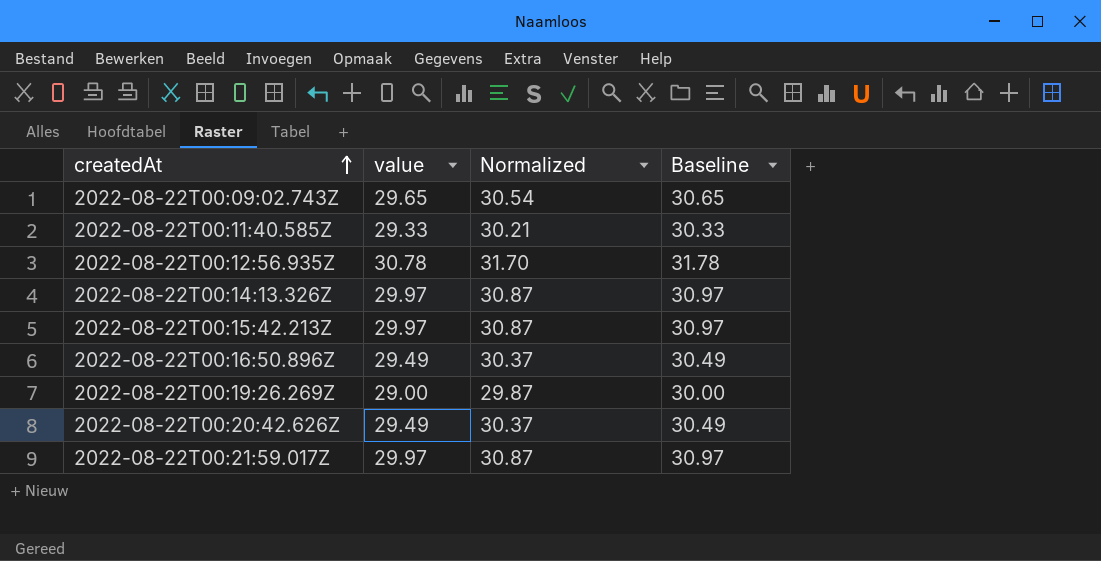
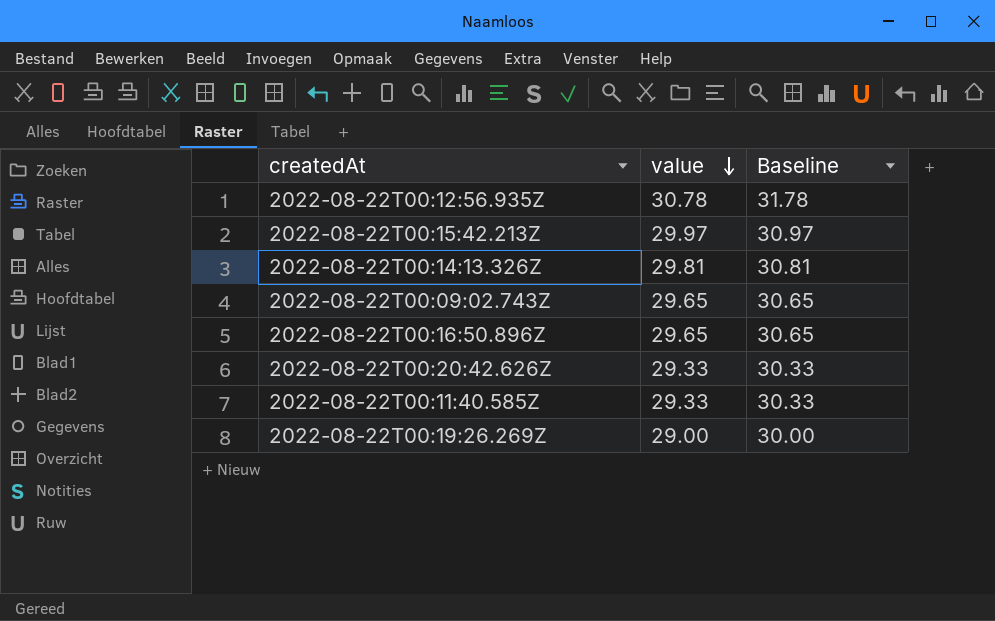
row order: createdAt ascending -> value descending
column Normalized | formula: [value] * 1.03 -> none
row 2022-08-22T00:21:59.017Z: 29.97 | 30.87 | 30.97 -> none
2022-08-22T00:14:13.326Z | value: 29.97 -> 29.81
2022-08-22T00:14:13.326Z | Baseline: 30.97 -> 30.81
2022-08-22T00:16:50.896Z | value: 29.49 -> 29.65
2022-08-22T00:16:50.896Z | Baseline: 30.49 -> 30.65
2022-08-22T00:20:42.626Z | value: 29.49 -> 29.33
2022-08-22T00:20:42.626Z | Baseline: 30.49 -> 30.33

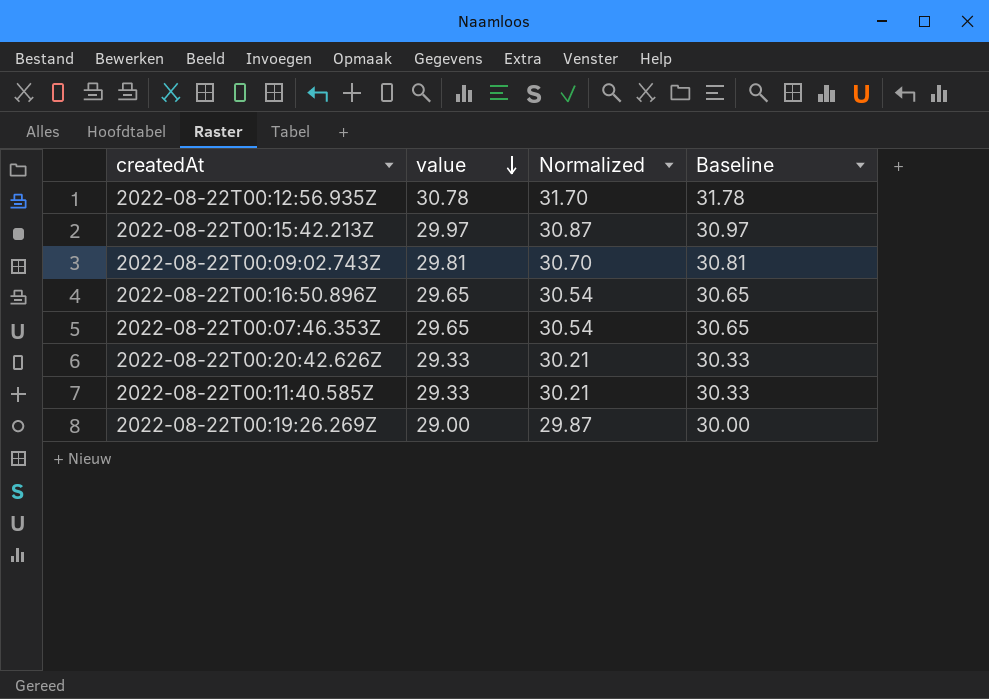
column Normalized | formula: none -> [value] * 1.03
row 2022-08-22T00:14:13.326Z: 29.81 | 30.81 -> none
2022-08-22T00:09:02.743Z | value: 29.65 -> 29.81
2022-08-22T00:09:02.743Z | Baseline: 30.65 -> 30.81
row 2022-08-22T00:07:46.353Z: none -> 29.65 | 30.54 | 30.65

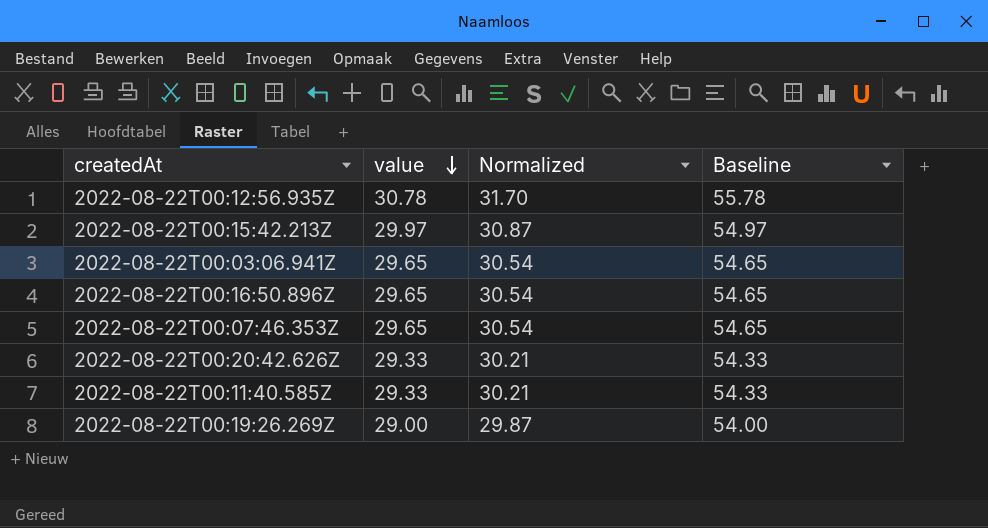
column Baseline | formula: [value] + 1 -> [value] + 25
row 2022-08-22T00:09:02.743Z: 29.81 | 30.70 | 30.81 -> none
row 2022-08-22T00:03:06.941Z: none -> 29.65 | 30.54 | 54.65

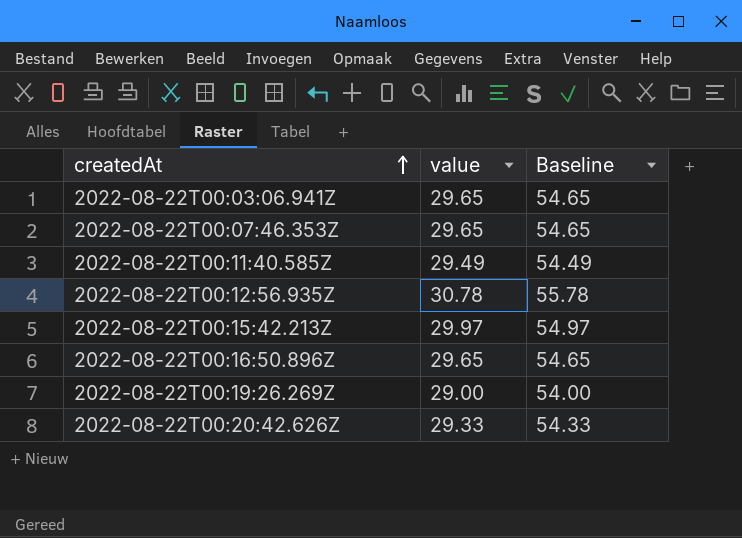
row order: value descending -> createdAt ascending
column Normalized | formula: [value] * 1.03 -> none
2022-08-22T00:11:40.585Z | value: 29.33 -> 29.49
2022-08-22T00:11:40.585Z | Baseline: 54.33 -> 54.49

